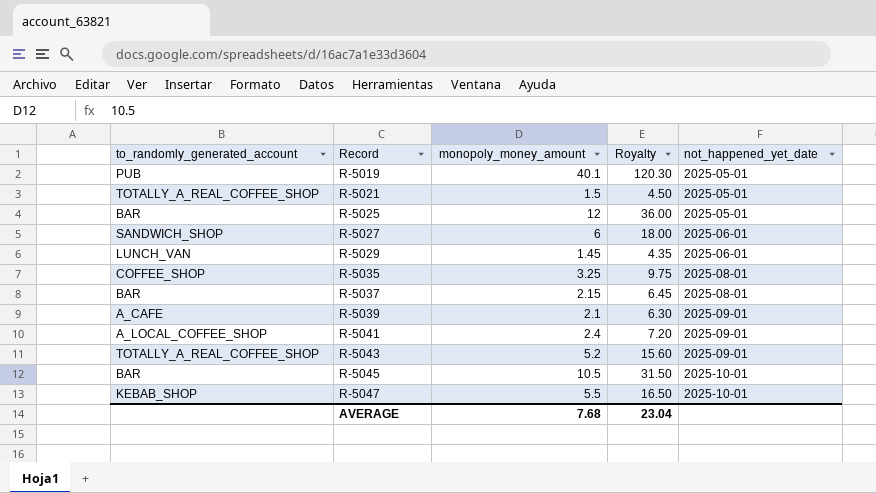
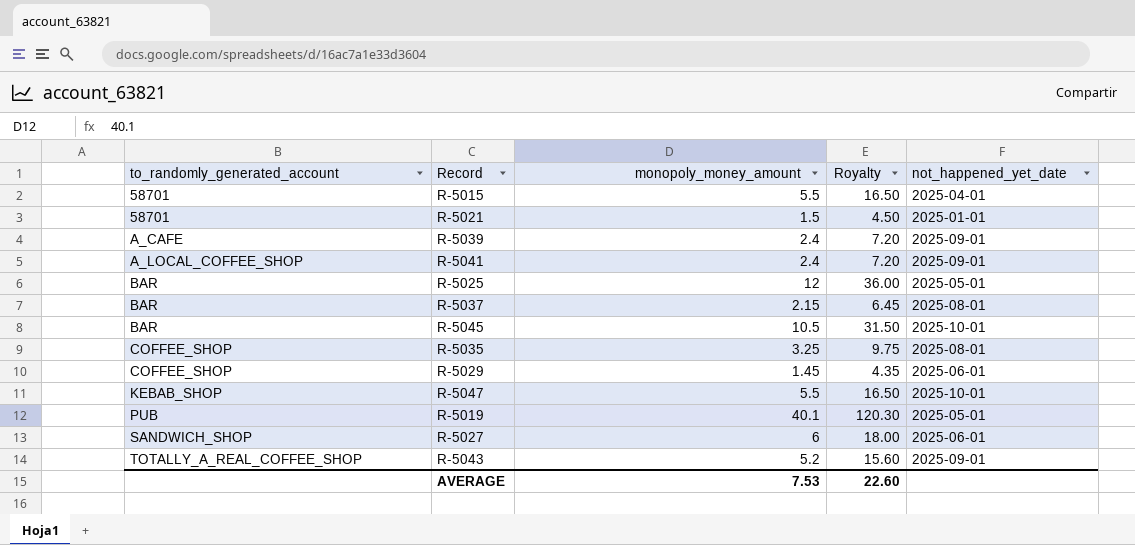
row order: Record ascending -> to_randomly_generated_account ascending
row R-5015: none -> 58701 | 5.5 | 16.50 | 2025-04-01
R-5021 | to_randomly_generated_account: TOTALLY_A_REAL_COFFEE_SHOP -> 58701
R-5021 | not_happened_yet_date: 2025-05-01 -> 2025-01-01
R-5039 | monopoly_money_amount: 2.1 -> 2.4
R-5039 | Royalty: 6.30 -> 7.20
R-5029 | to_randomly_generated_account: LUNCH_VAN -> COFFEE_SHOP
AVERAGE | monopoly_money_amount: 7.68 -> 7.53
AVERAGE | Royalty: 23.04 -> 22.60

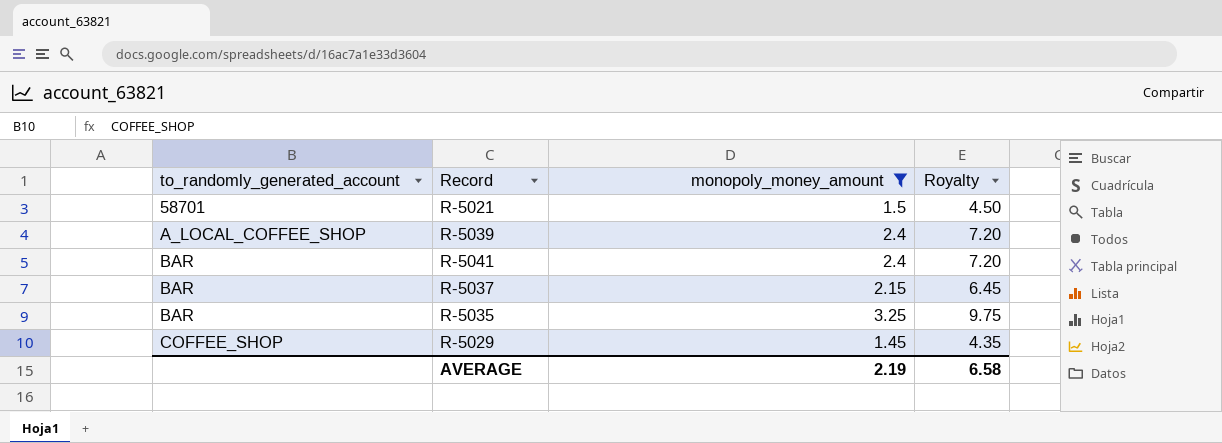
filter: none -> monopoly_money_amount <= 3.25
column not_happened_yet_date | position: 5 -> none
R-5039 | to_randomly_generated_account: A_CAFE -> A_LOCAL_COFFEE_SHOP
R-5041 | to_randomly_generated_account: A_LOCAL_COFFEE_SHOP -> BAR
R-5035 | to_randomly_generated_account: COFFEE_SHOP -> BAR
AVERAGE | monopoly_money_amount: 7.53 -> 2.19
AVERAGE | Royalty: 22.60 -> 6.58

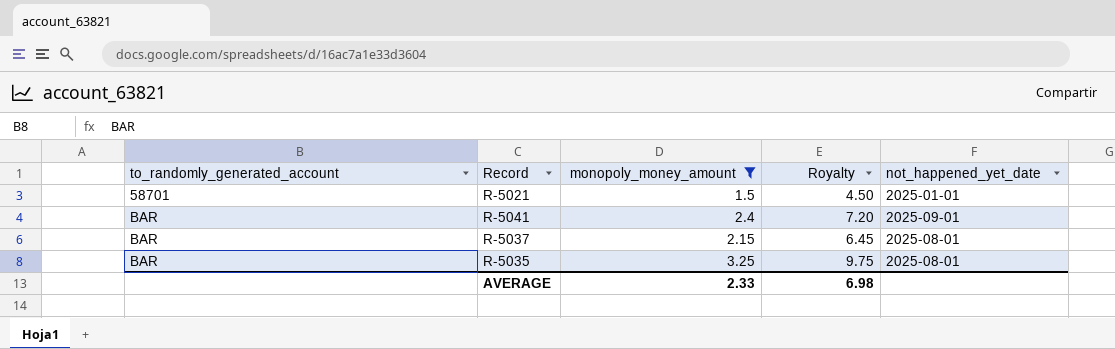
column not_happened_yet_date | position: none -> 5
row R-5039: A_LOCAL_COFFEE_SHOP | 2.4 | 7.20 -> none
row R-5029: COFFEE_SHOP | 1.45 | 4.35 -> none
AVERAGE | monopoly_money_amount: 2.19 -> 2.33
AVERAGE | Royalty: 6.58 -> 6.98

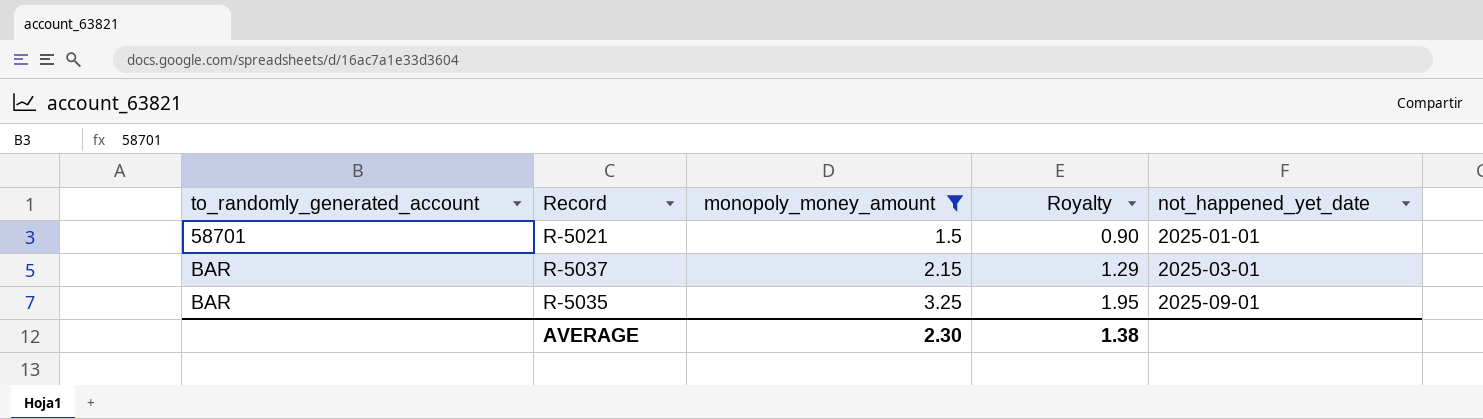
column Royalty | formula: [monopoly_money_amount] * 3 -> [monopoly_money_amount] * 0.6
row R-5041: BAR | 2.4 | 7.20 | 2025-09-01 -> none
R-5037 | not_happened_yet_date: 2025-08-01 -> 2025-03-01
R-5035 | not_happened_yet_date: 2025-08-01 -> 2025-09-01
AVERAGE | monopoly_money_amount: 2.33 -> 2.30
AVERAGE | Royalty: 6.98 -> 1.38

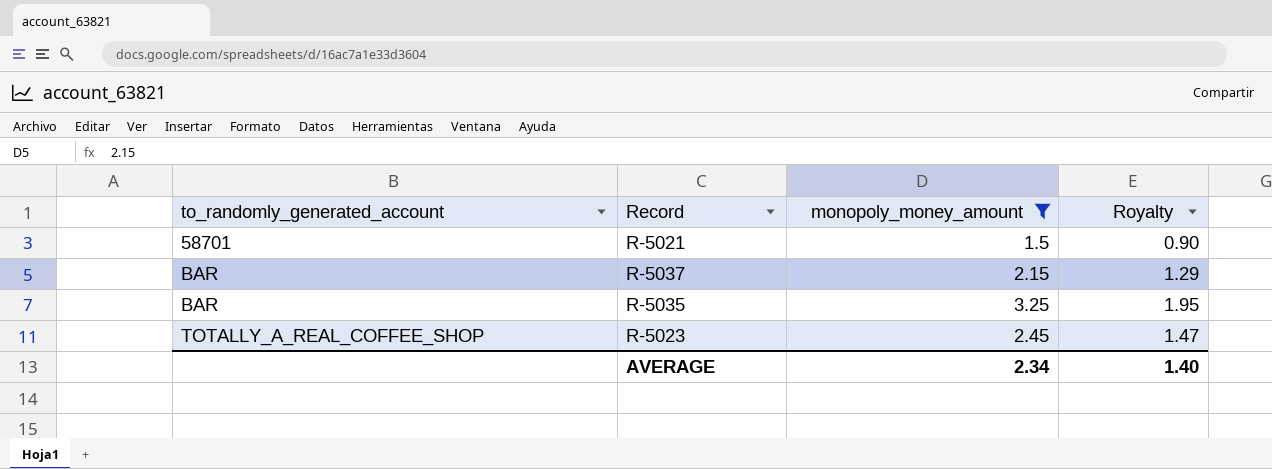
column not_happened_yet_date | position: 5 -> none
row R-5023: none -> TOTALLY_A_REAL_COFFEE_SHOP | 2.45 | 1.47
AVERAGE | monopoly_money_amount: 2.30 -> 2.34
AVERAGE | Royalty: 1.38 -> 1.40

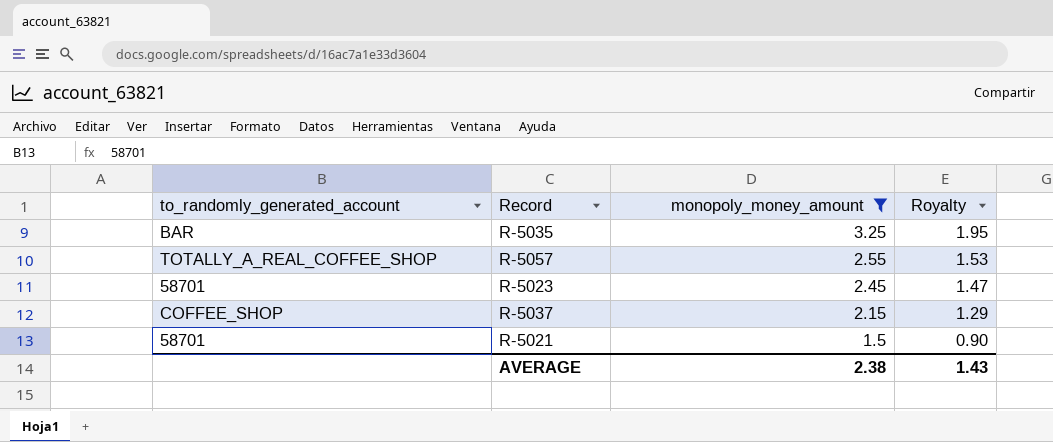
row order: to_randomly_generated_account ascending -> monopoly_money_amount descending
row R-5057: none -> TOTALLY_A_REAL_COFFEE_SHOP | 2.55 | 1.53
R-5023 | to_randomly_generated_account: TOTALLY_A_REAL_COFFEE_SHOP -> 58701
R-5037 | to_randomly_generated_account: BAR -> COFFEE_SHOP
AVERAGE | monopoly_money_amount: 2.34 -> 2.38
AVERAGE | Royalty: 1.40 -> 1.43

